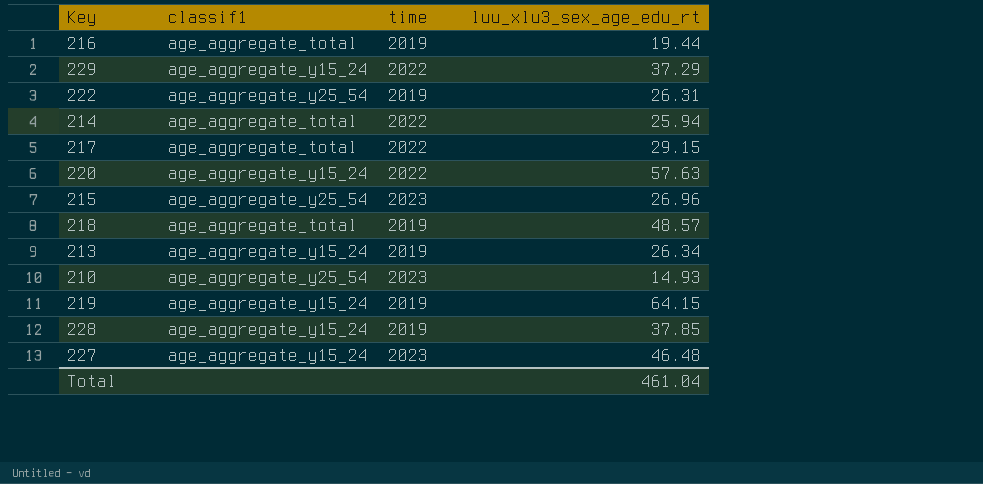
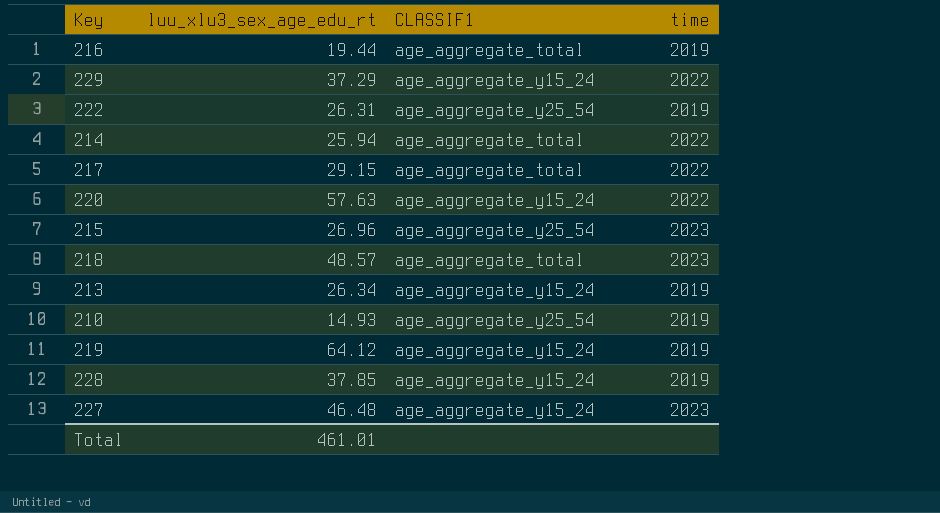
column luu_xlu3_sex_age_edu_rt | position: 4 -> 2
column name: classif1 -> CLASSIF1
218 | time: 2019 -> 2023
210 | time: 2023 -> 2019
219 | luu_xlu3_sex_age_edu_rt: 64.15 -> 64.12
Total | luu_xlu3_sex_age_edu_rt: 461.04 -> 461.01

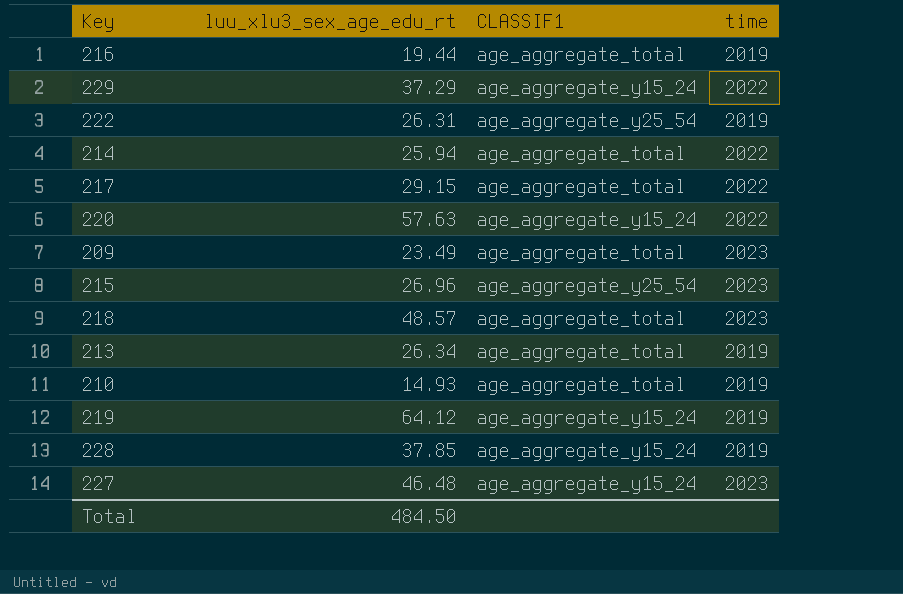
row 209: none -> 23.49 | age_aggregate_total | 2023
213 | CLASSIF1: age_aggregate_y15_24 -> age_aggregate_total
210 | CLASSIF1: age_aggregate_y25_54 -> age_aggregate_total
Total | luu_xlu3_sex_age_edu_rt: 461.01 -> 484.50

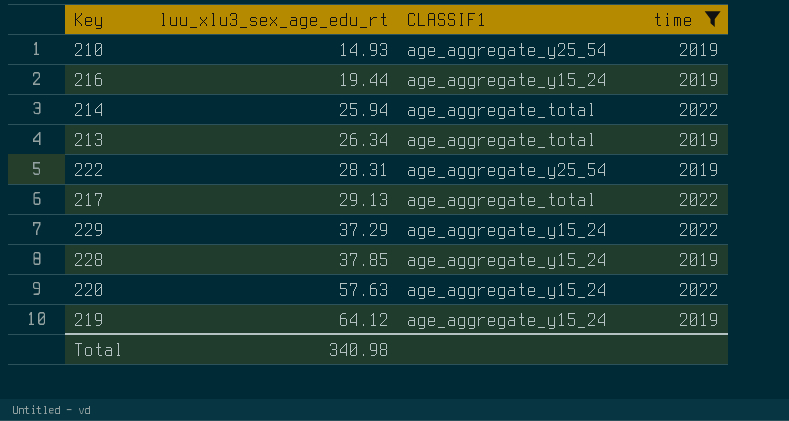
filter: none -> time != 2023
row order: none -> luu_xlu3_sex_age_edu_rt ascending
210 | CLASSIF1: age_aggregate_total -> age_aggregate_y25_54
216 | CLASSIF1: age_aggregate_total -> age_aggregate_y15_24
222 | luu_xlu3_sex_age_edu_rt: 26.31 -> 28.31
217 | luu_xlu3_sex_age_edu_rt: 29.15 -> 29.13
Total | luu_xlu3_sex_age_edu_rt: 484.50 -> 340.98

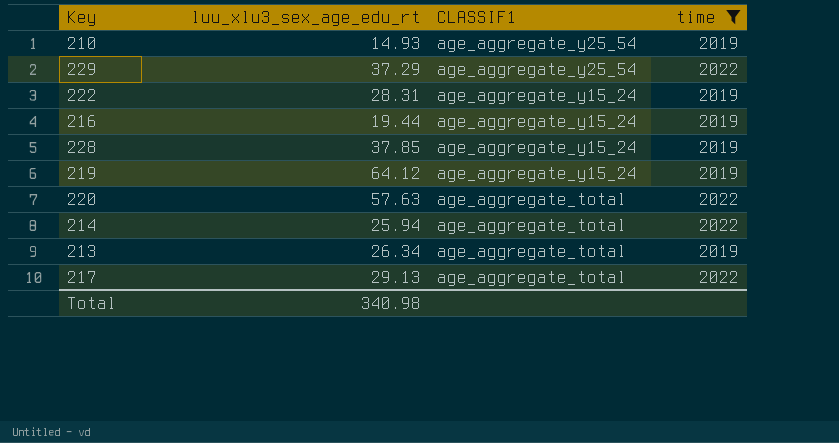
row order: luu_xlu3_sex_age_edu_rt ascending -> CLASSIF1 descending
229 | CLASSIF1: age_aggregate_y15_24 -> age_aggregate_y25_54
222 | CLASSIF1: age_aggregate_y25_54 -> age_aggregate_y15_24
220 | CLASSIF1: age_aggregate_y15_24 -> age_aggregate_total

